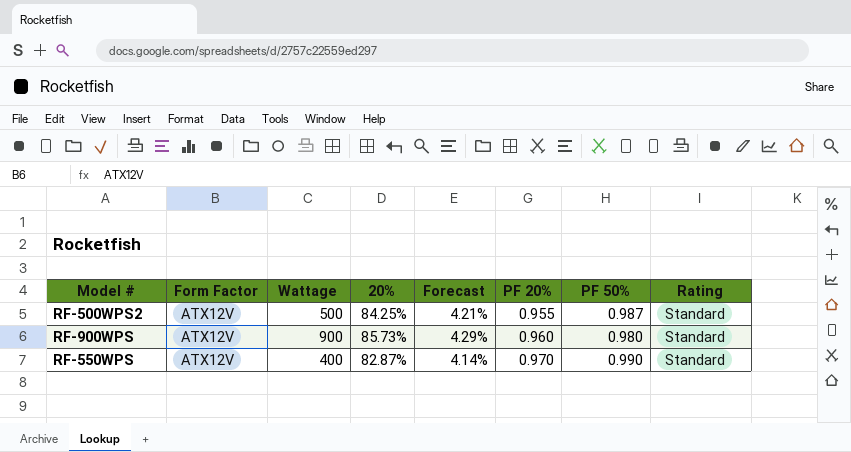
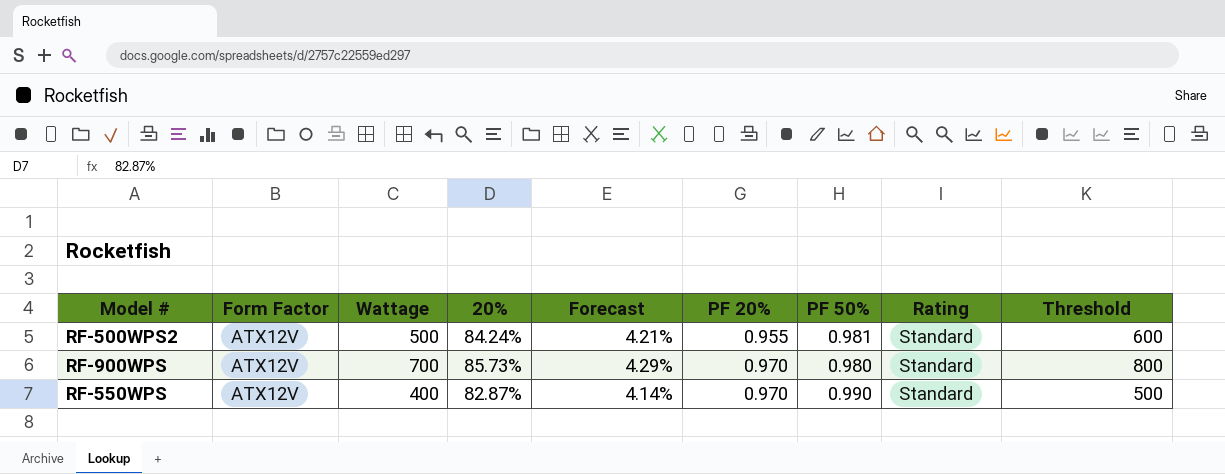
column Threshold | formula: none -> [Wattage] + 100
RF-500WPS2 | 20%: 84.25% -> 84.24%
RF-500WPS2 | PF 50%: 0.987 -> 0.981
RF-900WPS | Wattage: 900 -> 700
RF-900WPS | PF 20%: 0.960 -> 0.970

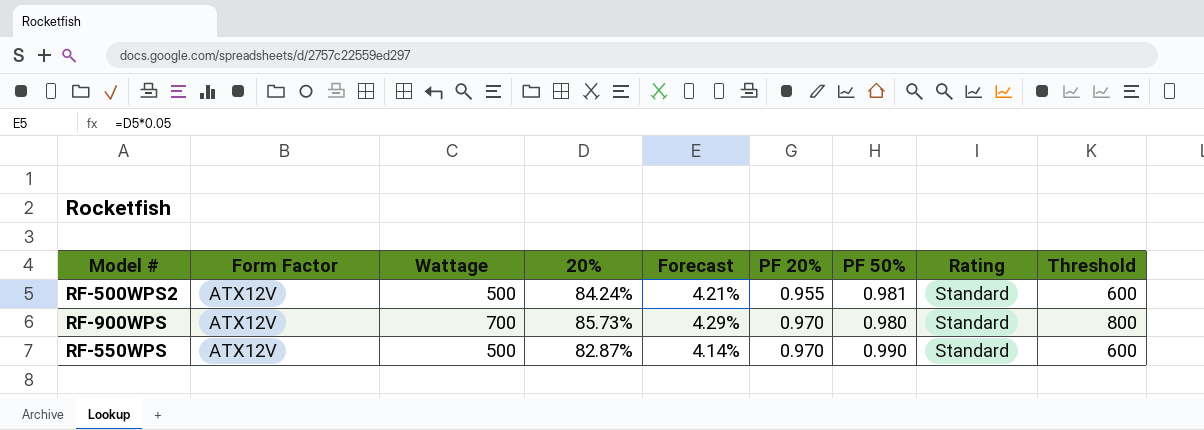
RF-550WPS | Wattage: 400 -> 500
RF-550WPS | Threshold: 500 -> 600

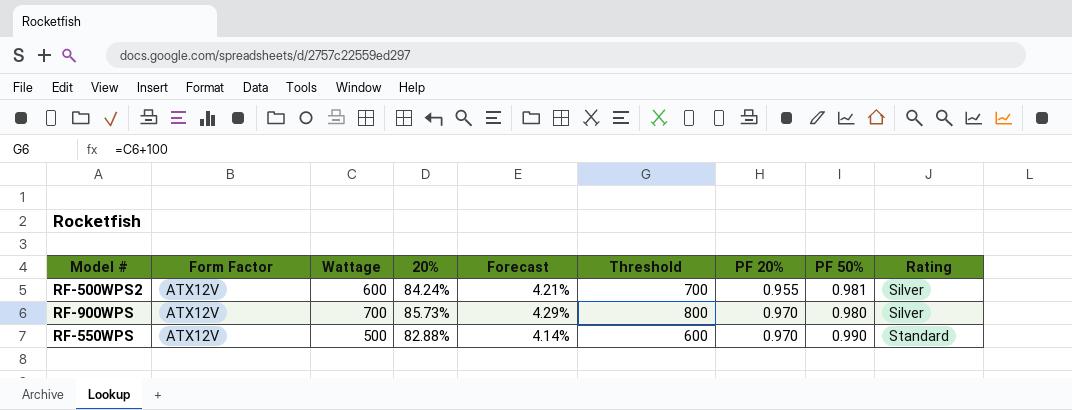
column Threshold | position: 9 -> 6
RF-500WPS2 | Wattage: 500 -> 600
RF-500WPS2 | Threshold: 600 -> 700
RF-500WPS2 | Rating: Standard -> Silver
RF-900WPS | Rating: Standard -> Silver
RF-550WPS | 20%: 82.87% -> 82.88%

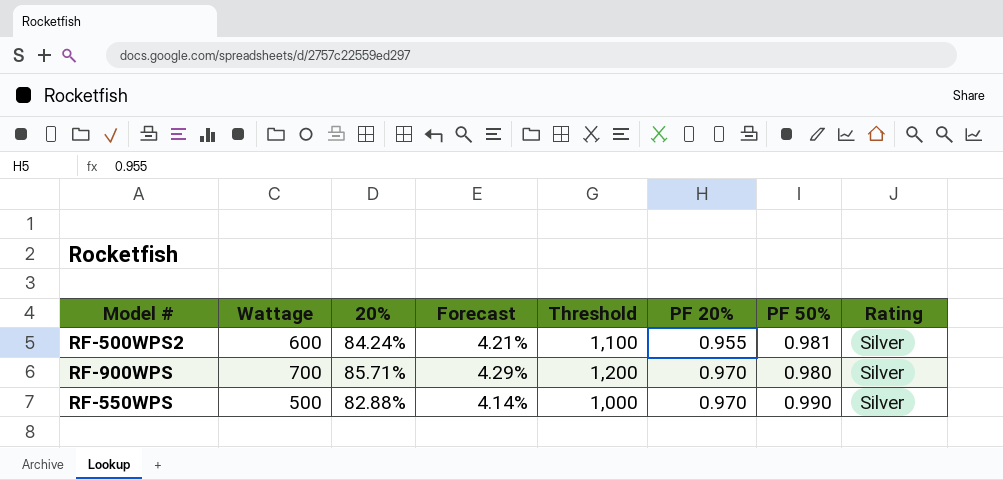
column Form Factor | position: 2 -> none
column Threshold | formula: [Wattage] + 100 -> [Wattage] + 500
RF-900WPS | 20%: 85.73% -> 85.71%
RF-550WPS | Rating: Standard -> Silver

